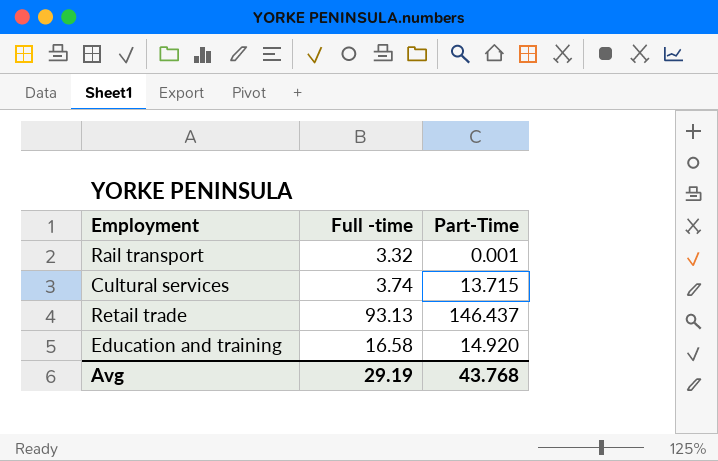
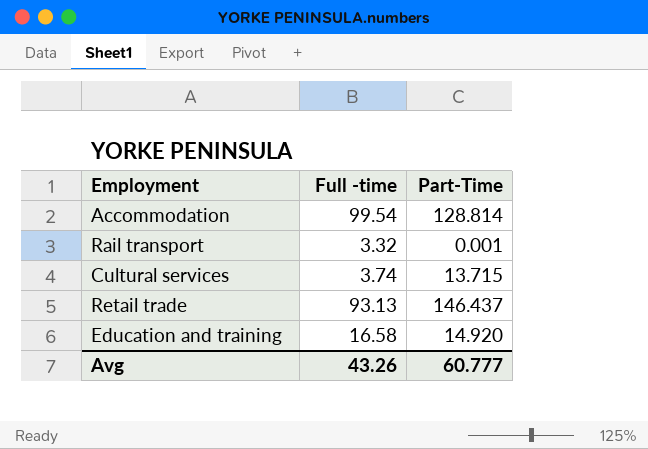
row Accommodation: none -> 99.54 | 128.814
Avg | Full -time: 29.19 -> 43.26
Avg | Part-Time: 43.768 -> 60.777

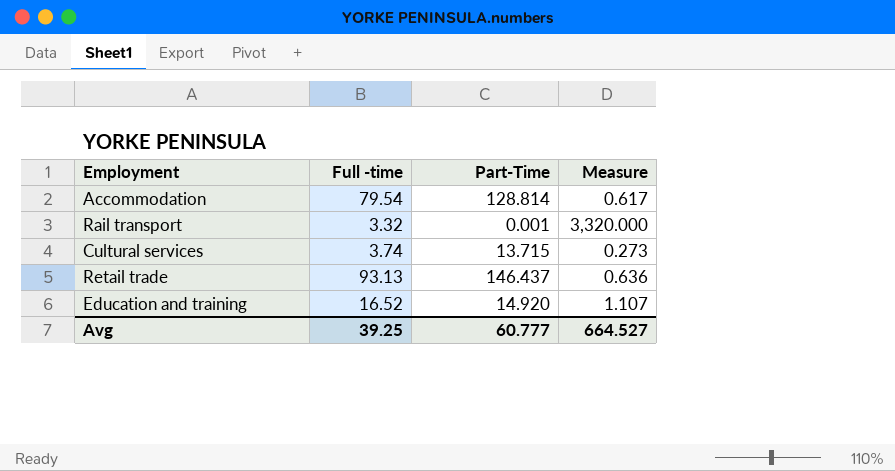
column Measure | formula: none -> [Full -time] / [Part-Time]
Accommodation | Full -time: 99.54 -> 79.54
Education and training | Full -time: 16.58 -> 16.52
Avg | Full -time: 43.26 -> 39.25

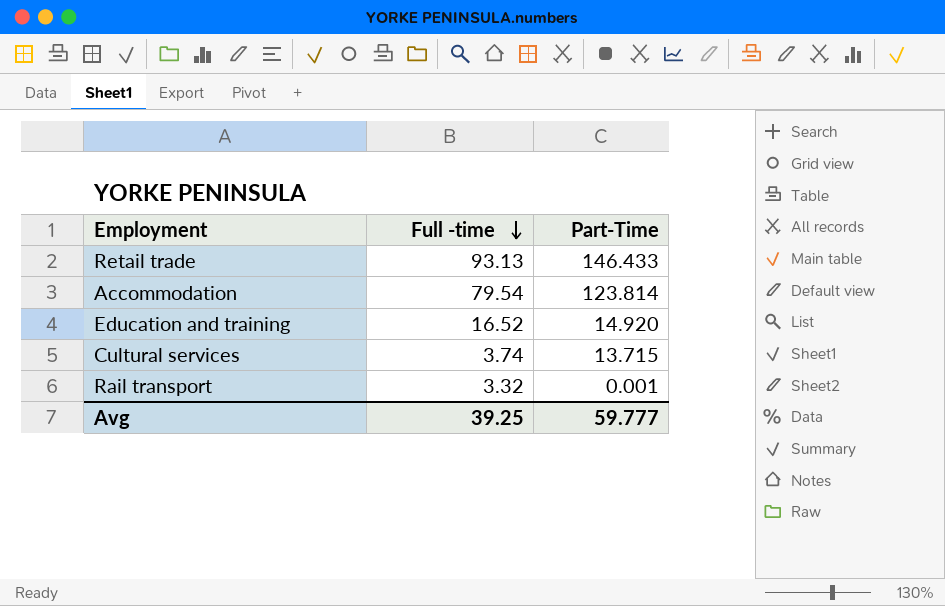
row order: none -> Full -time descending
column Measure | formula: [Full -time] / [Part-Time] -> none
Retail trade | Part-Time: 146.437 -> 146.433
Accommodation | Part-Time: 128.814 -> 123.814
Avg | Part-Time: 60.777 -> 59.777

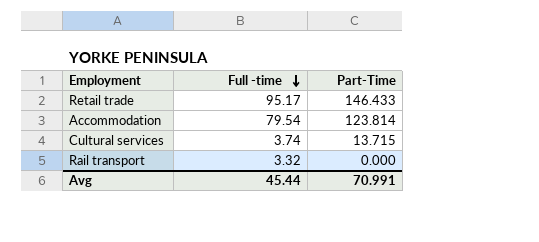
row Education and training: 16.52 | 14.920 -> none
Retail trade | Full -time: 93.13 -> 95.17
Rail transport | Part-Time: 0.001 -> 0.000
Avg | Full -time: 39.25 -> 45.44
Avg | Part-Time: 59.777 -> 70.991

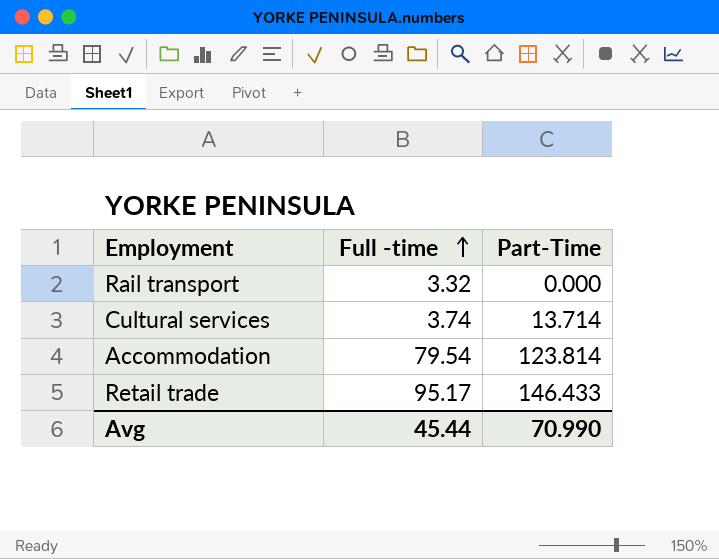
row order: Full -time descending -> Full -time ascending
Cultural services | Part-Time: 13.715 -> 13.714
Avg | Part-Time: 70.991 -> 70.990

